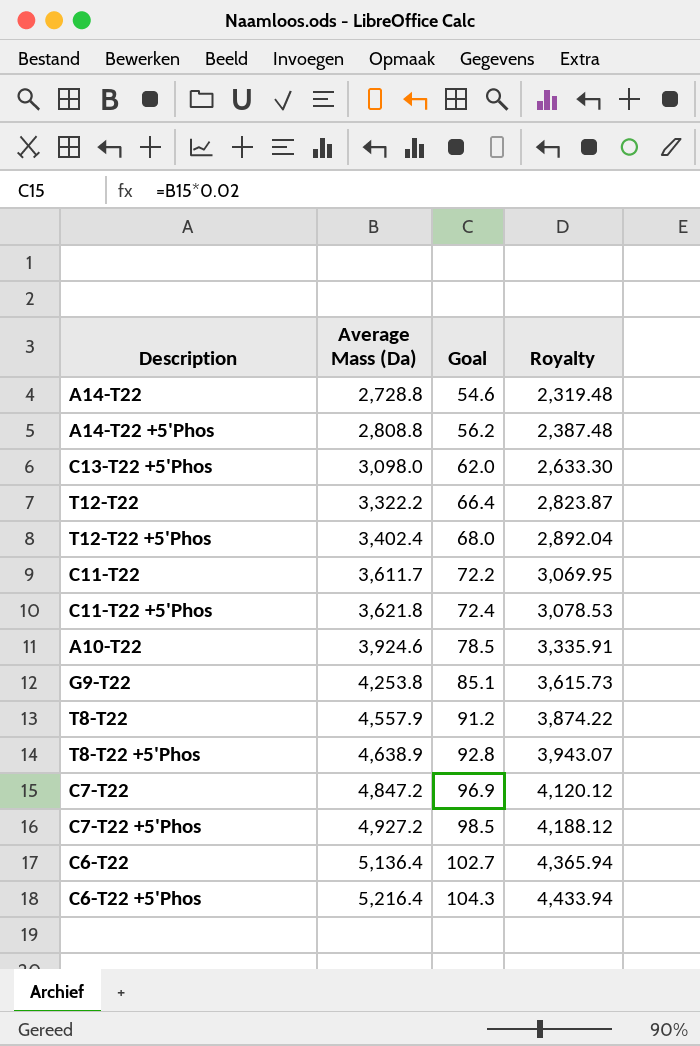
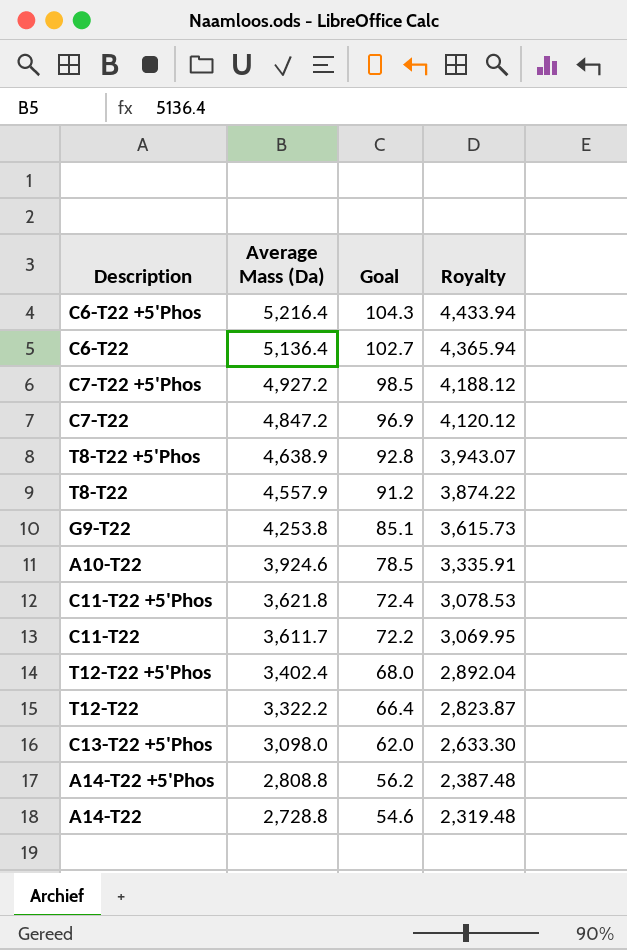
row order: Average Mass (Da) ascending -> Average Mass (Da) descending

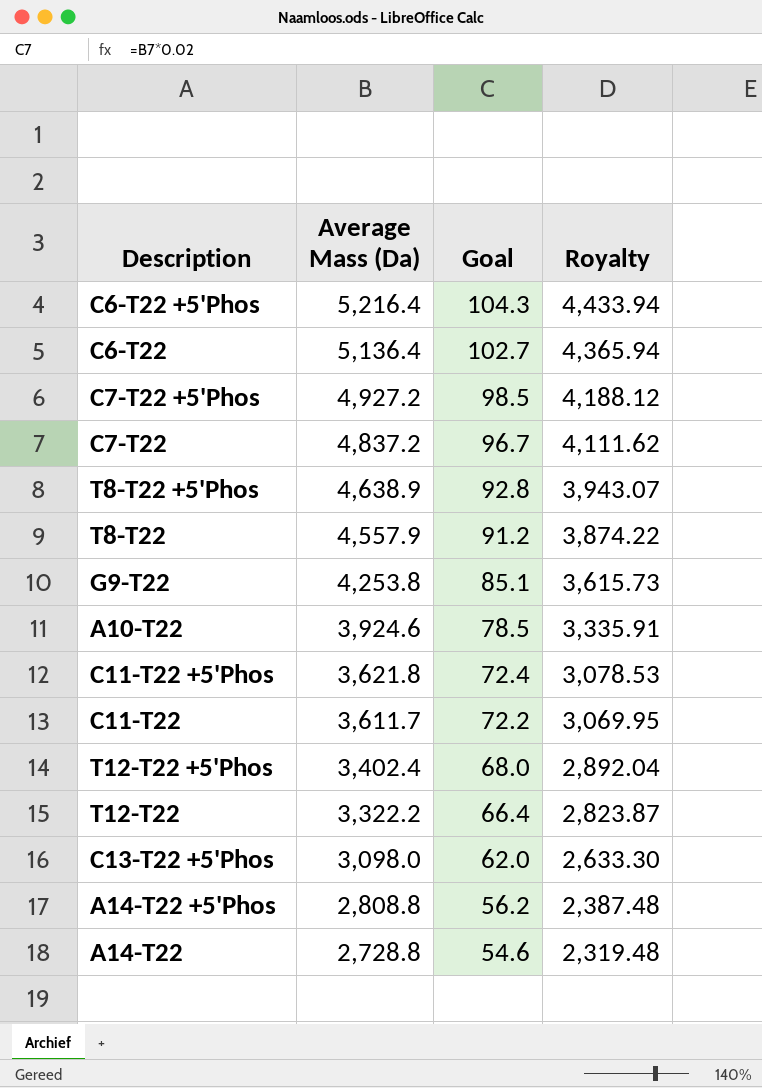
C7-T22 | Average Mass (Da): 4,847.2 -> 4,837.2
C7-T22 | Goal: 96.9 -> 96.7
C7-T22 | Royalty: 4,120.12 -> 4,111.62

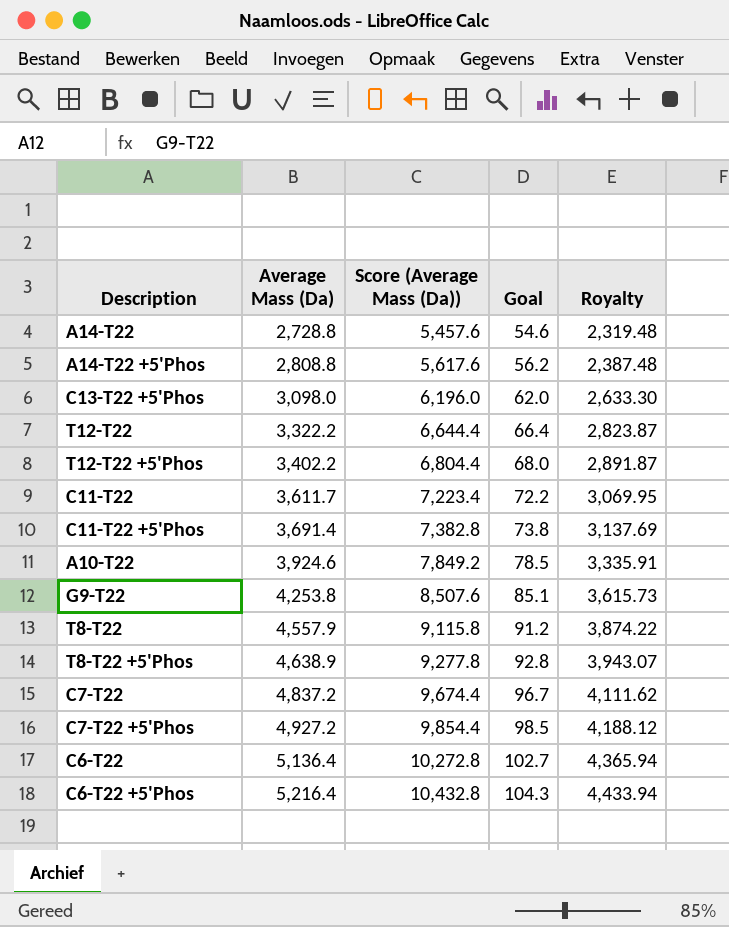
row order: Average Mass (Da) descending -> Average Mass (Da) ascending
column Score (Average Mass (Da)) | formula: none -> [Average Mass (Da)] * 2
T12-T22 +5'Phos | Average Mass (Da): 3,402.4 -> 3,402.2
T12-T22 +5'Phos | Royalty: 2,892.04 -> 2,891.87
C11-T22 +5'Phos | Average Mass (Da): 3,621.8 -> 3,691.4
C11-T22 +5'Phos | Goal: 72.4 -> 73.8
C11-T22 +5'Phos | Royalty: 3,078.53 -> 3,137.69

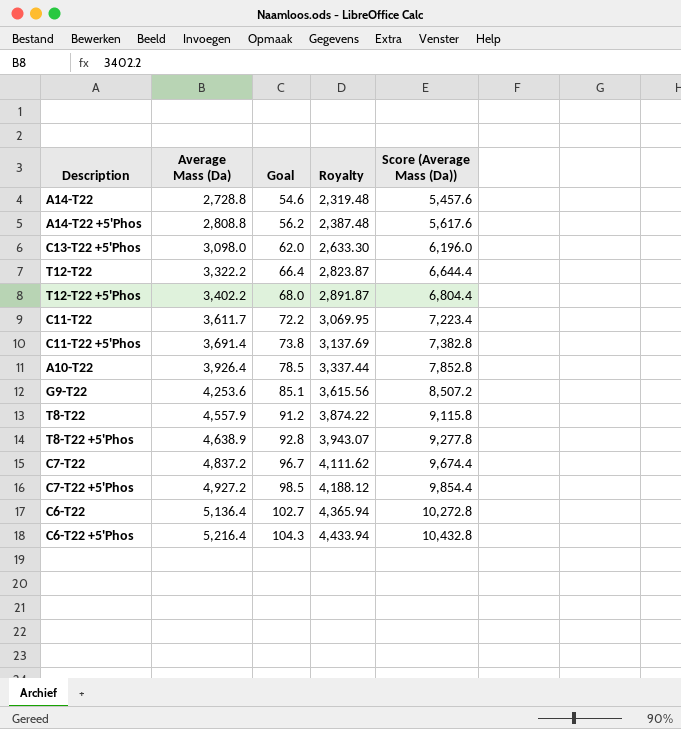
column Score (Average Mass (Da)) | position: 3 -> 5
A10-T22 | Average Mass (Da): 3,924.6 -> 3,926.4
A10-T22 | Royalty: 3,335.91 -> 3,337.44
A10-T22 | Score (Average Mass (Da)): 7,849.2 -> 7,852.8
G9-T22 | Average Mass (Da): 4,253.8 -> 4,253.6
G9-T22 | Royalty: 3,615.73 -> 3,615.56
G9-T22 | Score (Average Mass (Da)): 8,507.6 -> 8,507.2

